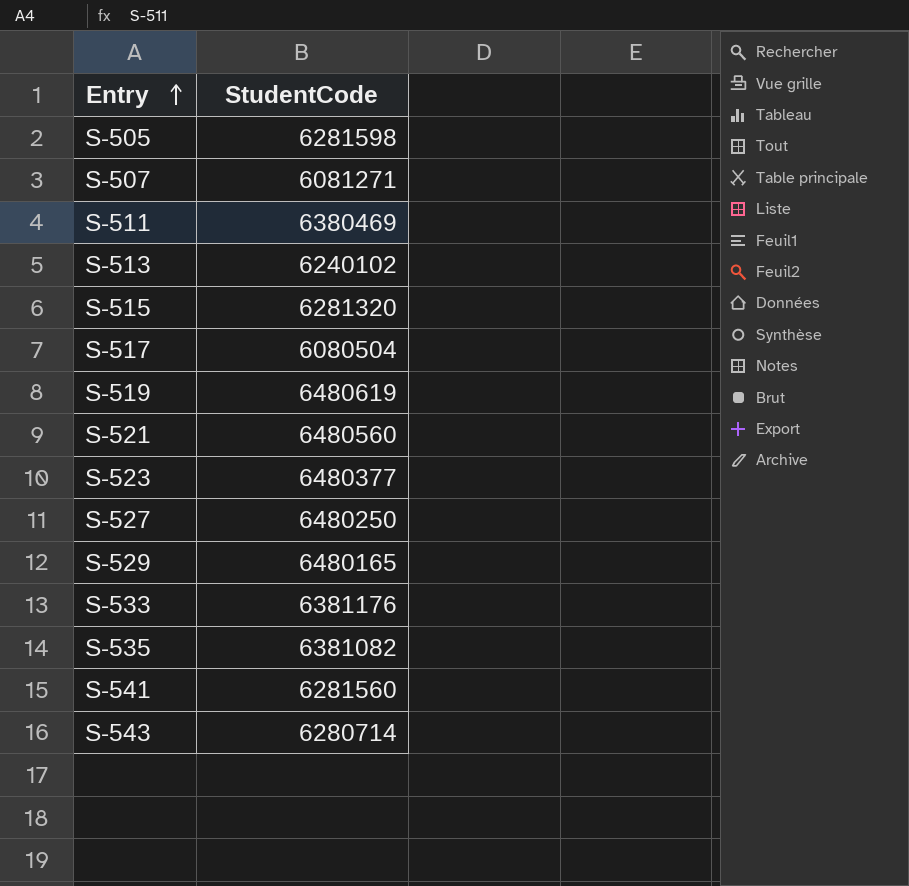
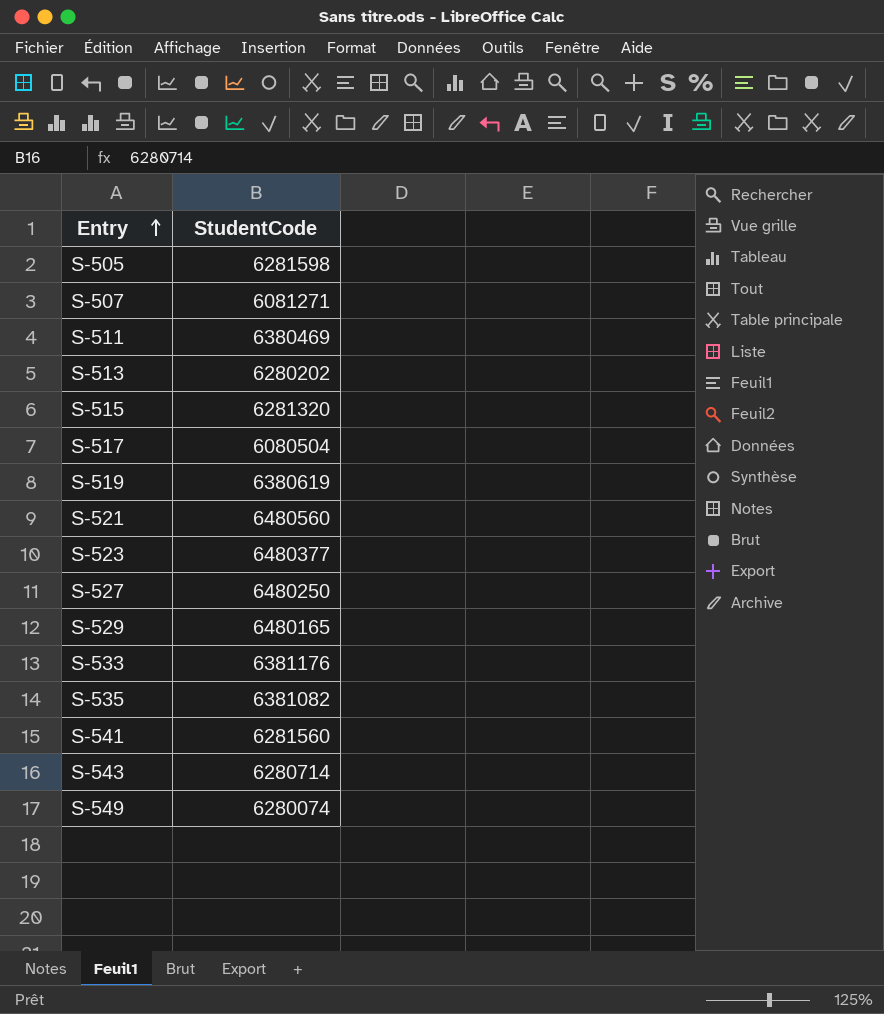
S-513 | StudentCode: 6240102 -> 6280202
S-519 | StudentCode: 6480619 -> 6380619
row S-549: none -> 6280074

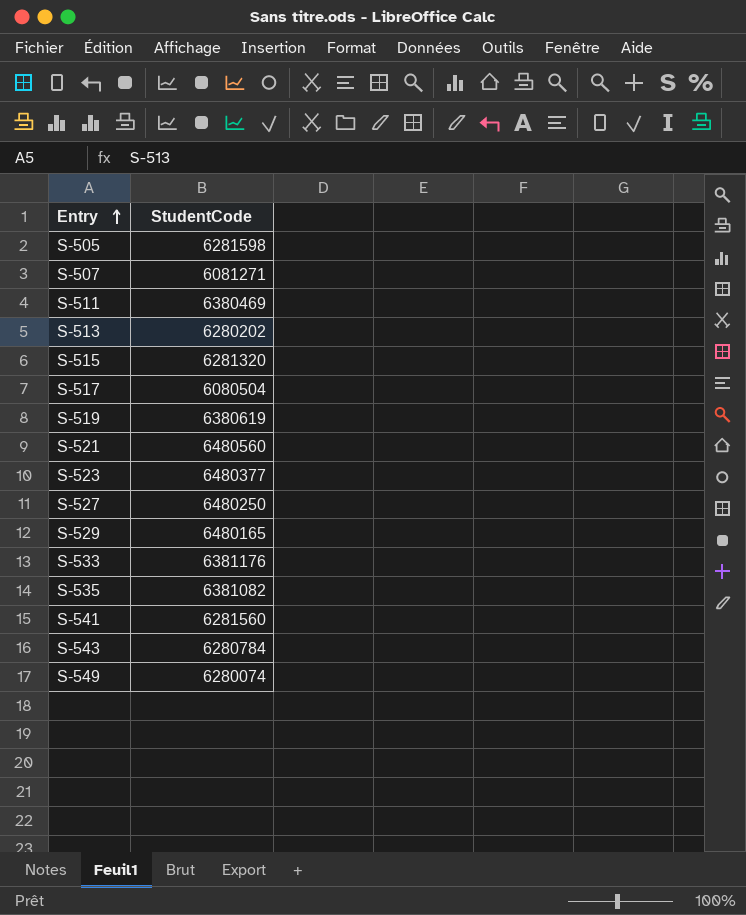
S-543 | StudentCode: 6280714 -> 6280784

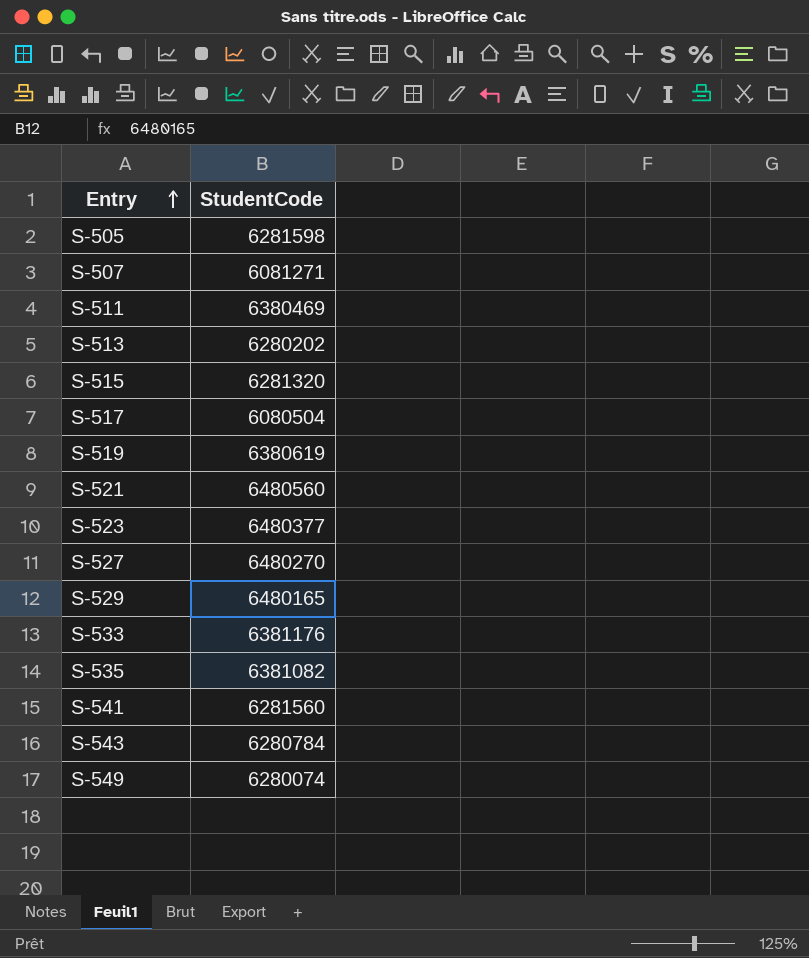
S-527 | StudentCode: 6480250 -> 6480270

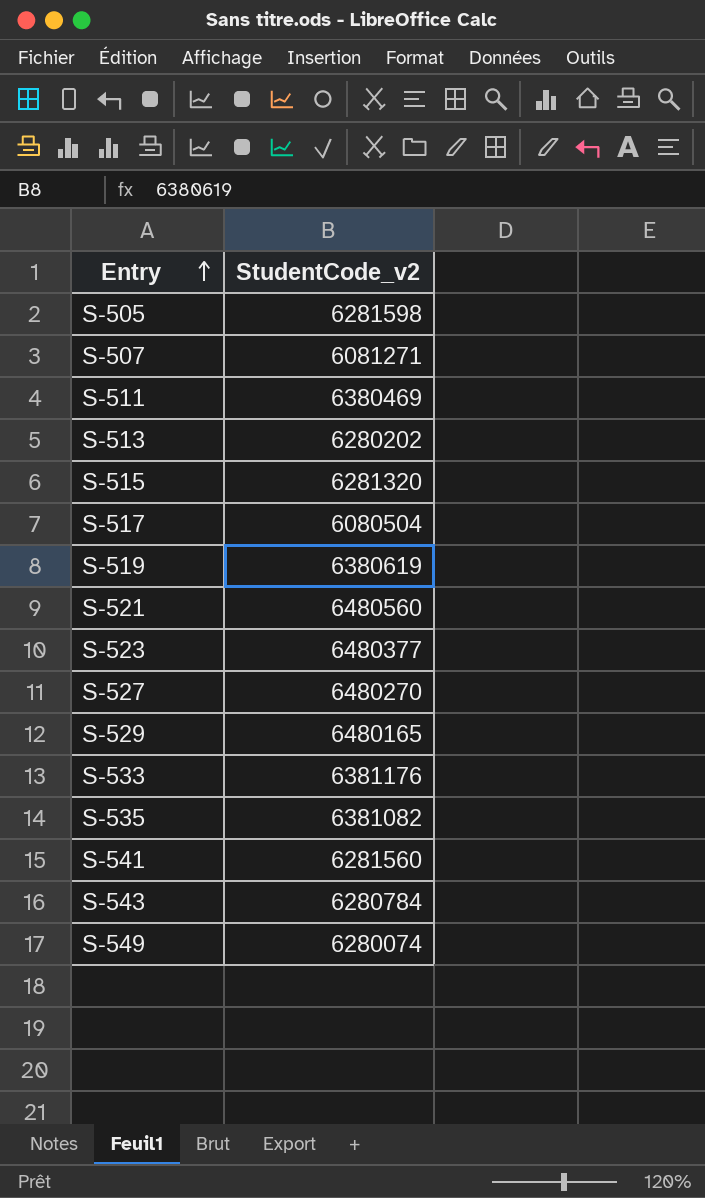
column name: StudentCode -> StudentCode_v2

